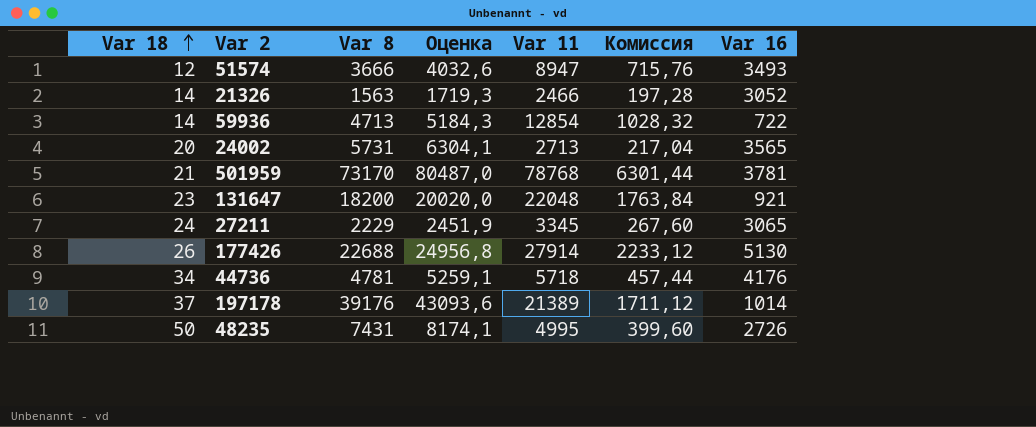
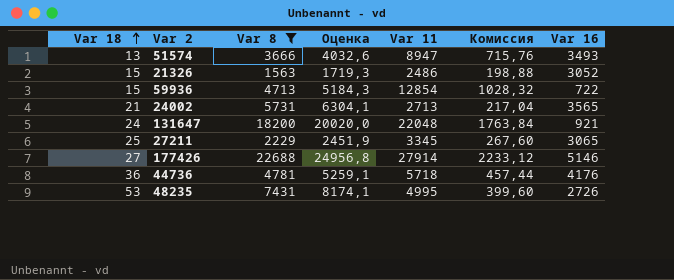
filter: none -> Var 8 <= 22688
51574 | Var 18: 12 -> 13
21326 | Var 18: 14 -> 15
21326 | Var 11: 2466 -> 2486
21326 | Комиссия: 197,28 -> 198,88
59936 | Var 18: 14 -> 15
24002 | Var 18: 20 -> 21
131647 | Var 18: 23 -> 24
27211 | Var 18: 24 -> 25
177426 | Var 18: 26 -> 27
177426 | Var 16: 5130 -> 5146
44736 | Var 18: 34 -> 36
48235 | Var 18: 50 -> 53

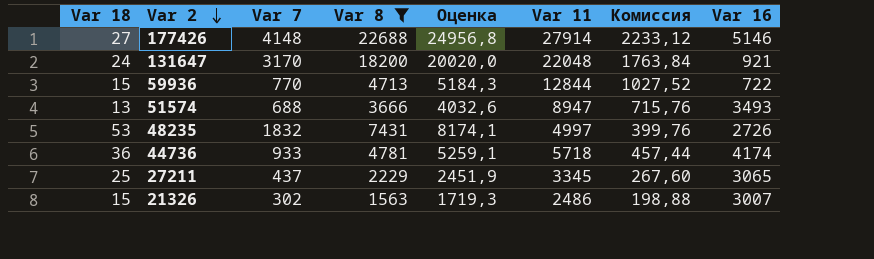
row order: Var 18 ascending -> Var 2 descending
column Var 7 | position: none -> 3
row 24002: 21 | 5731 | 6304,1 | 2713 | 217,04 | 3565 -> none
59936 | Var 11: 12854 -> 12844
59936 | Комиссия: 1028,32 -> 1027,52
48235 | Var 11: 4995 -> 4997
48235 | Комиссия: 399,60 -> 399,76
44736 | Var 16: 4176 -> 4174
21326 | Var 16: 3052 -> 3007

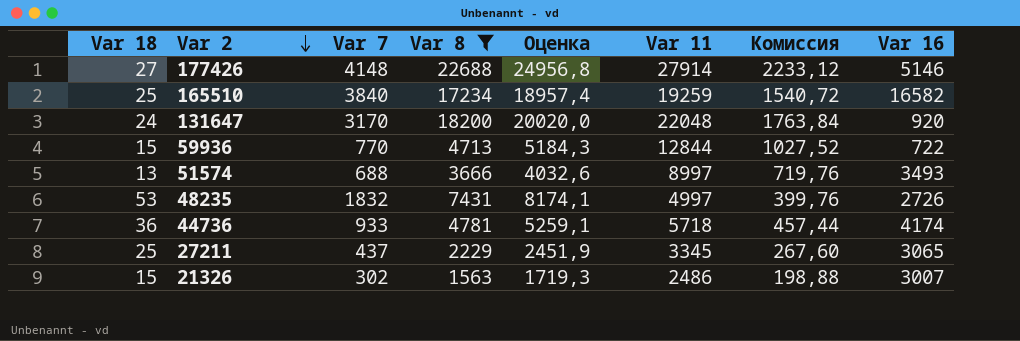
row 165510: none -> 25 | 3840 | 17234 | 18957,4 | 19259 | 1540,72 | 16582
131647 | Var 16: 921 -> 920
51574 | Var 11: 8947 -> 8997
51574 | Комиссия: 715,76 -> 719,76

